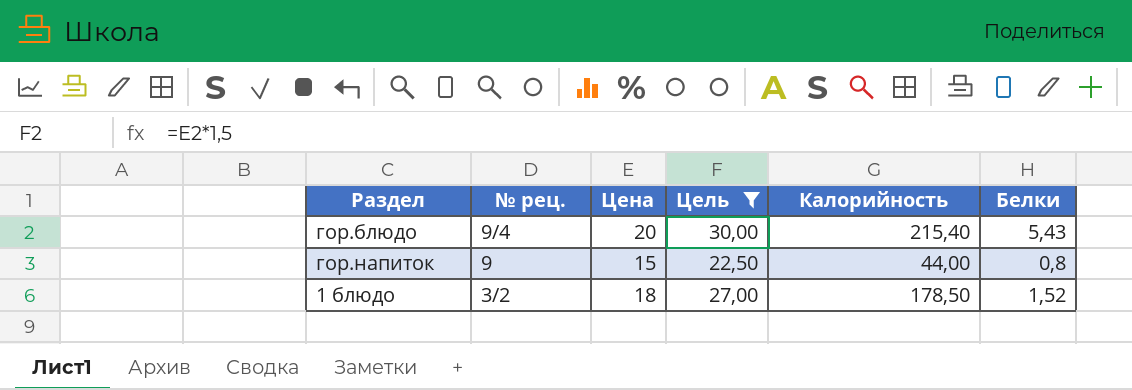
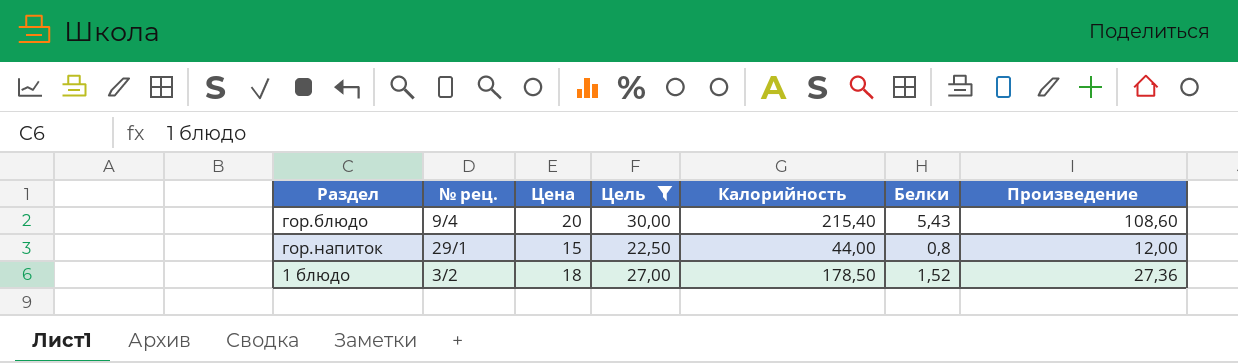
column Произведение | formula: none -> [Цена] * [Белки]
гор.напиток | № рец.: 9 -> 29/1

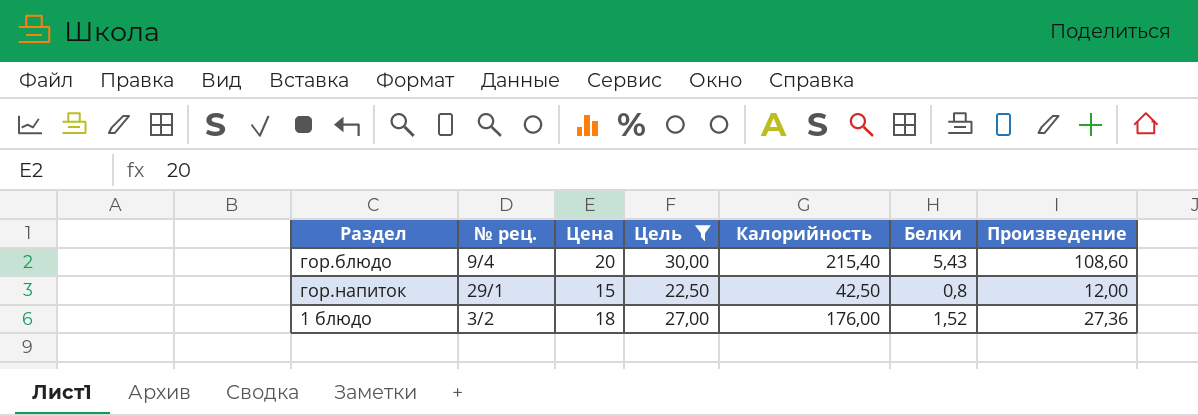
гор.напиток | Калорийность: 44,00 -> 42,50
1 блюдо | Калорийность: 178,50 -> 176,00

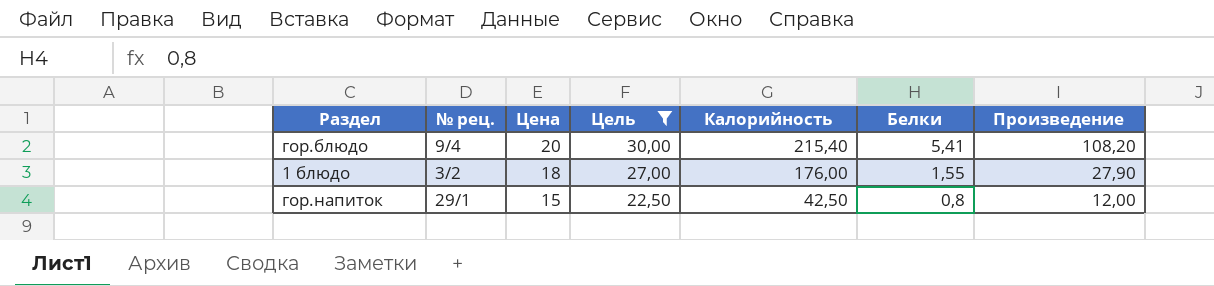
row order: none -> Цена descending
гор.блюдо | Белки: 5,43 -> 5,41
гор.блюдо | Произведение: 108,60 -> 108,20
1 блюдо | Белки: 1,52 -> 1,55
1 блюдо | Произведение: 27,36 -> 27,90

